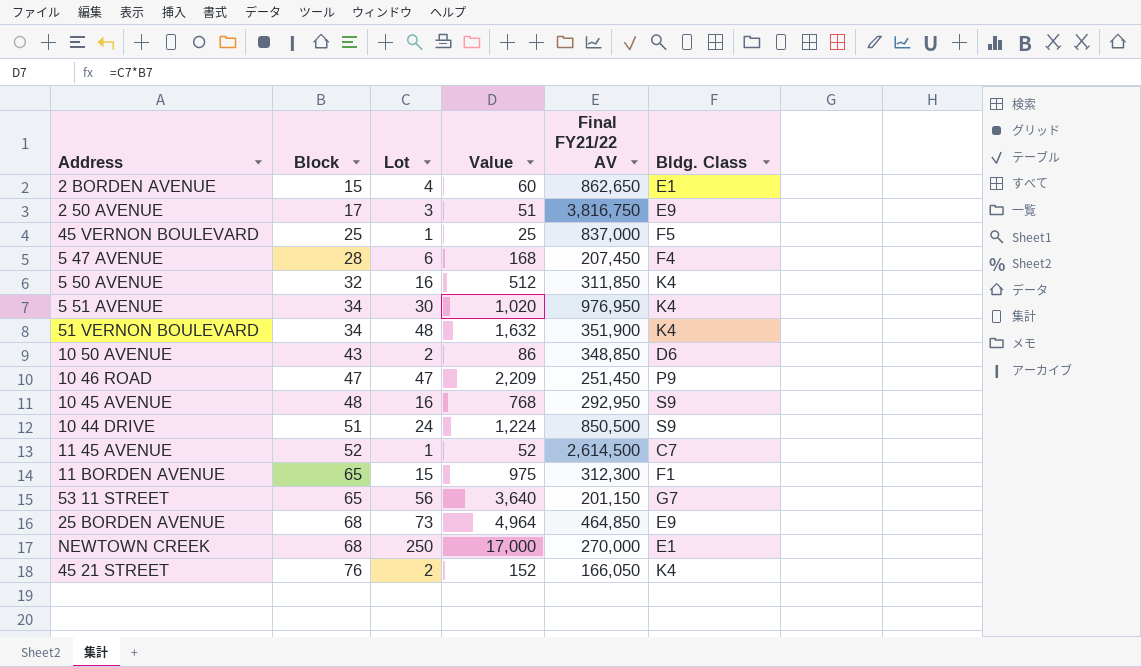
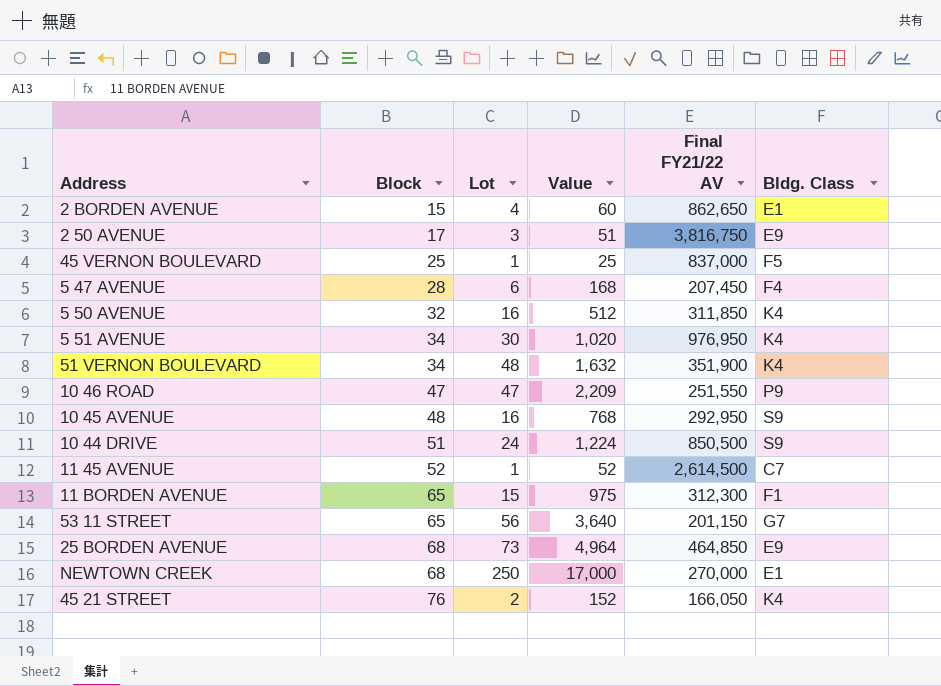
row 10 50 AVENUE: 43 | 2 | 86 | 348,850 | D6 -> none
10 46 ROAD | Final FY21/22 AV: 251,450 -> 251,550

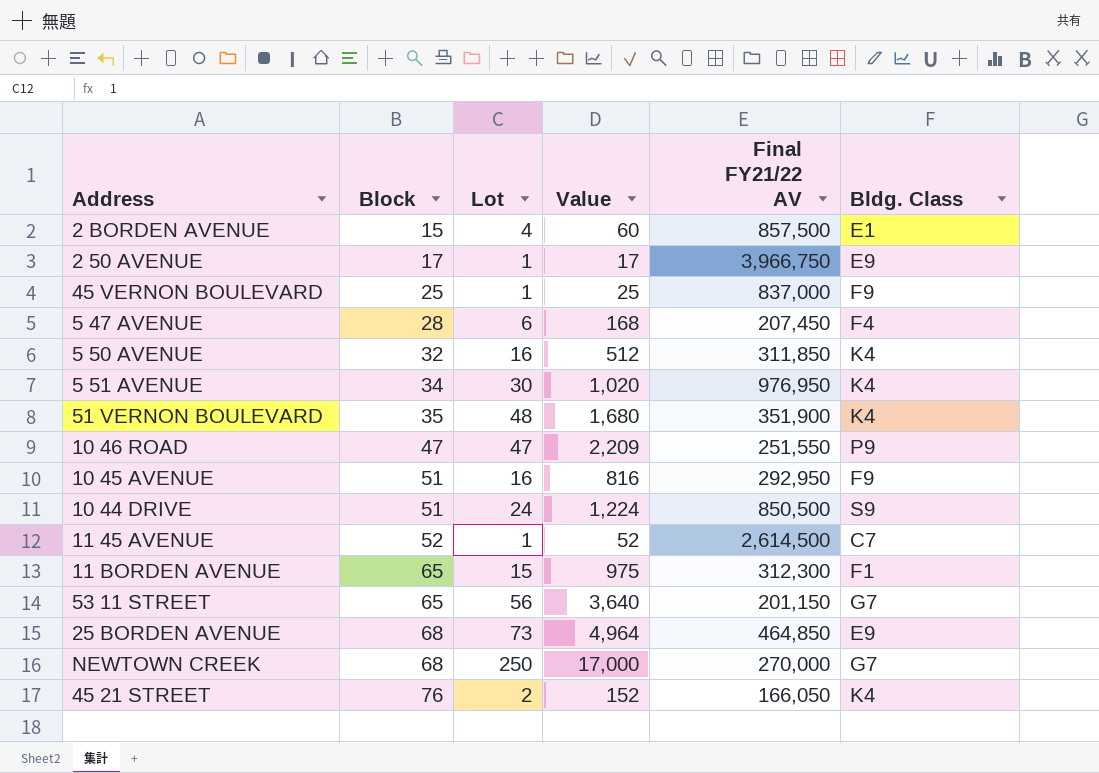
2 BORDEN AVENUE | Final FY21/22 AV: 862,650 -> 857,500
2 50 AVENUE | Lot: 3 -> 1
2 50 AVENUE | Value: 51 -> 17
2 50 AVENUE | Final FY21/22 AV: 3,816,750 -> 3,966,750
45 VERNON BOULEVARD | Bldg. Class: F5 -> F9
51 VERNON BOULEVARD | Block: 34 -> 35
51 VERNON BOULEVARD | Value: 1,632 -> 1,680
10 45 AVENUE | Block: 48 -> 51
10 45 AVENUE | Value: 768 -> 816
10 45 AVENUE | Bldg. Class: S9 -> F9
NEWTOWN CREEK | Bldg. Class: E1 -> G7

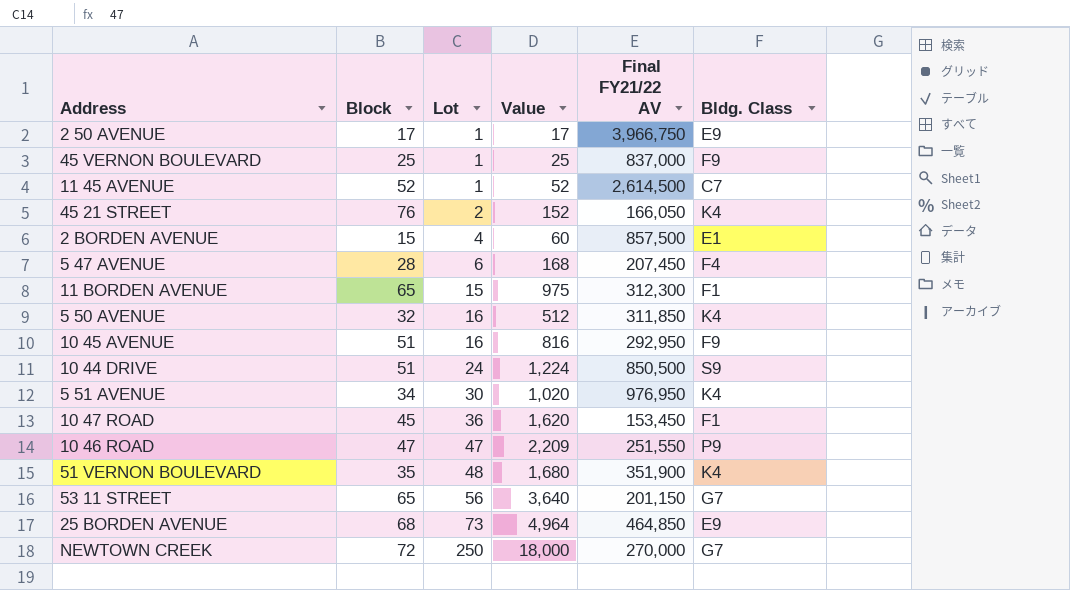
row order: Block ascending -> Lot ascending
row 10 47 ROAD: none -> 45 | 36 | 1,620 | 153,450 | F1
NEWTOWN CREEK | Block: 68 -> 72
NEWTOWN CREEK | Value: 17,000 -> 18,000

